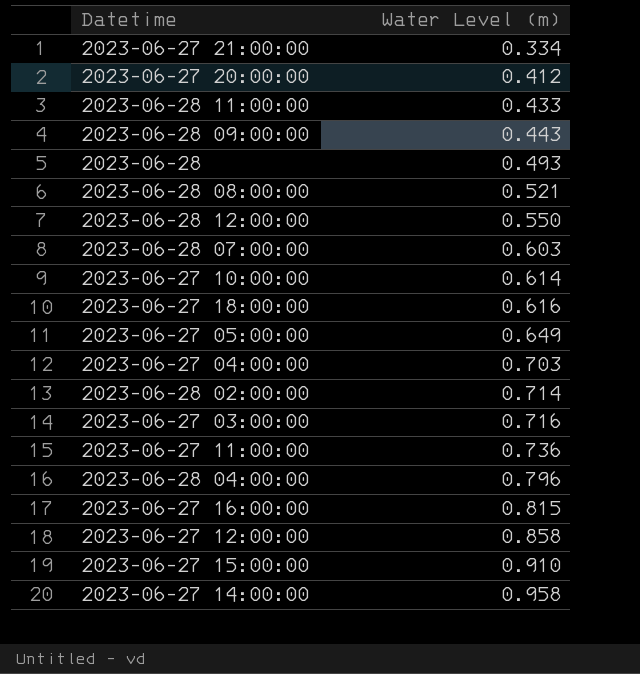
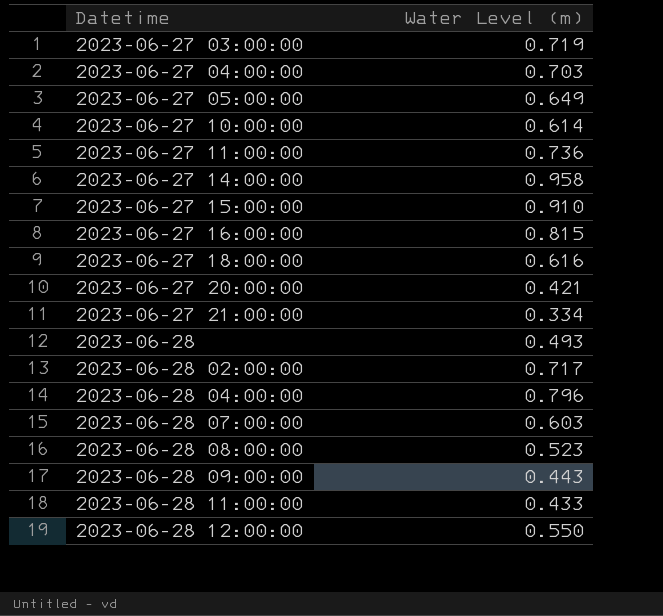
row order: Water Level (m) ascending -> Datetime ascending
row 2023-06-27 12:00:00: 0.858 -> none
2023-06-27 03:00:00 | Water Level (m): 0.716 -> 0.719
2023-06-27 20:00:00 | Water Level (m): 0.412 -> 0.421
2023-06-28 02:00:00 | Water Level (m): 0.714 -> 0.717
2023-06-28 08:00:00 | Water Level (m): 0.521 -> 0.523

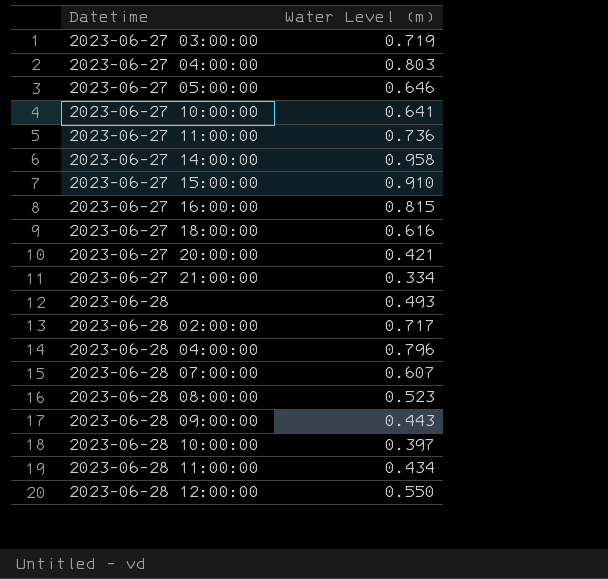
2023-06-27 04:00:00 | Water Level (m): 0.703 -> 0.803
2023-06-27 05:00:00 | Water Level (m): 0.649 -> 0.646
2023-06-27 10:00:00 | Water Level (m): 0.614 -> 0.641
2023-06-28 07:00:00 | Water Level (m): 0.603 -> 0.607
row 2023-06-28 10:00:00: none -> 0.397
2023-06-28 11:00:00 | Water Level (m): 0.433 -> 0.434

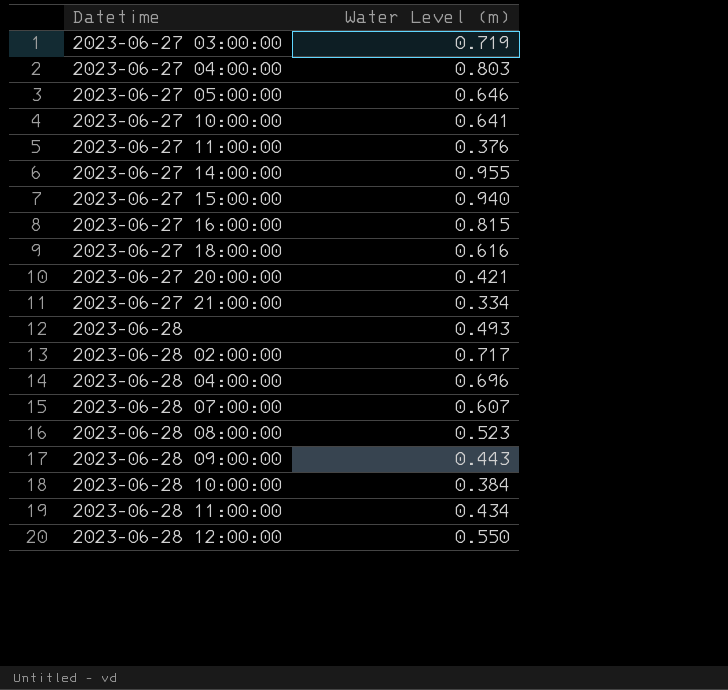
2023-06-27 11:00:00 | Water Level (m): 0.736 -> 0.376
2023-06-27 14:00:00 | Water Level (m): 0.958 -> 0.955
2023-06-27 15:00:00 | Water Level (m): 0.910 -> 0.940
2023-06-28 04:00:00 | Water Level (m): 0.796 -> 0.696
2023-06-28 10:00:00 | Water Level (m): 0.397 -> 0.384

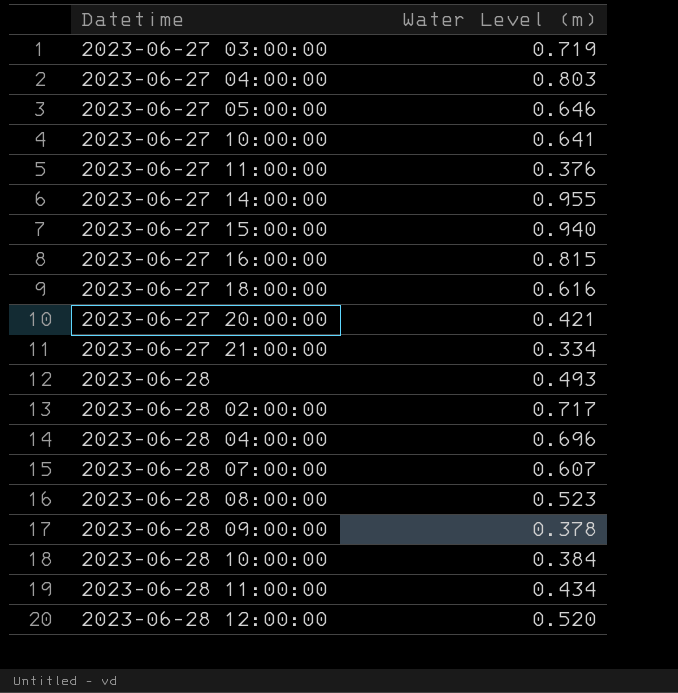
2023-06-28 09:00:00 | Water Level (m): 0.443 -> 0.378
2023-06-28 12:00:00 | Water Level (m): 0.550 -> 0.520

